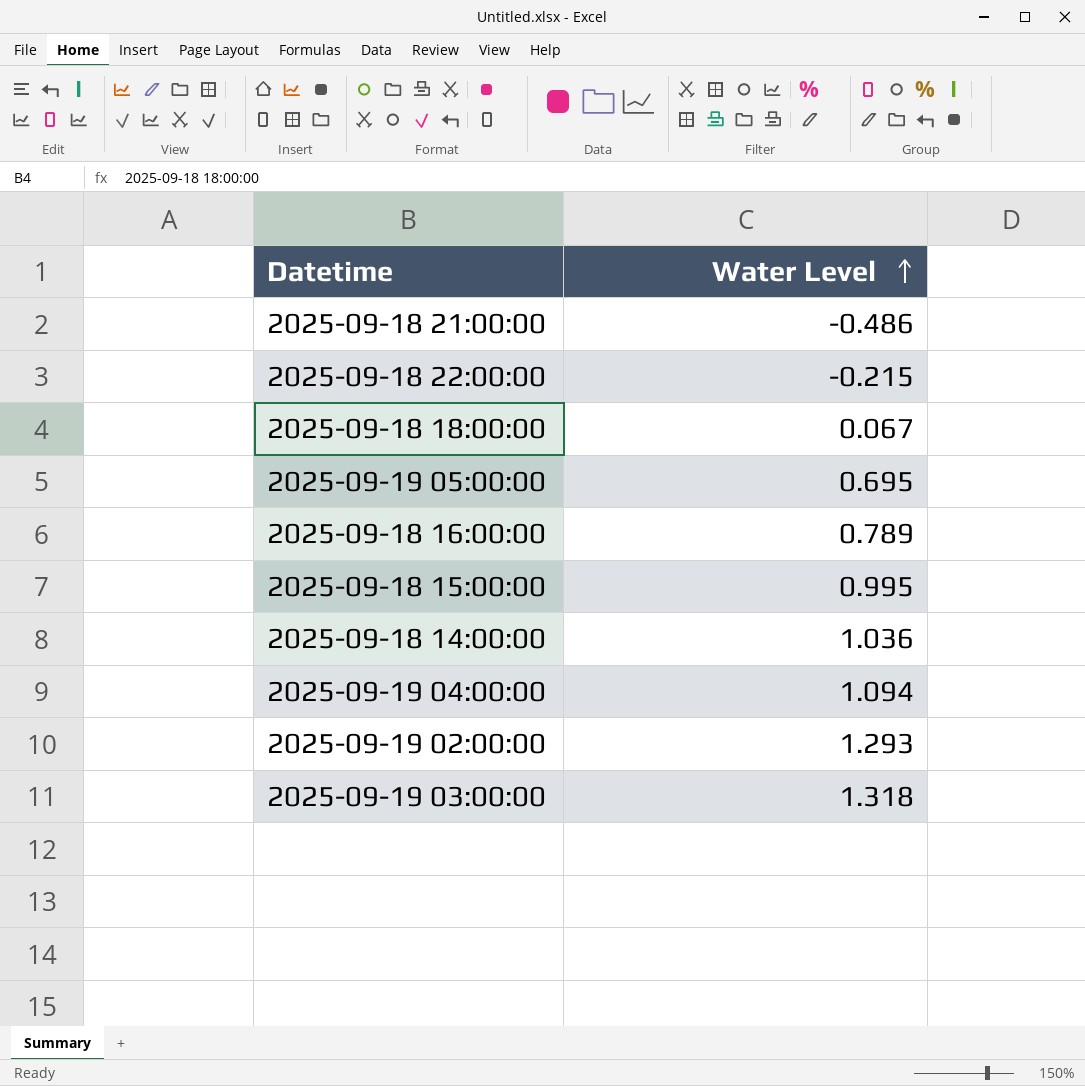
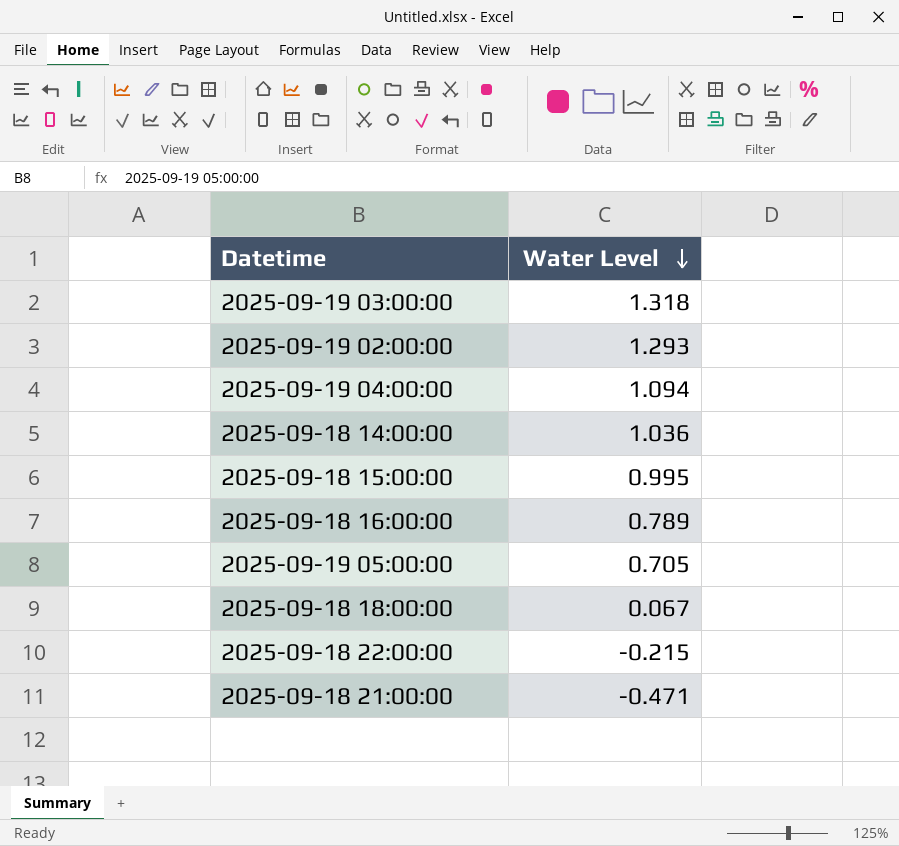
row order: Water Level ascending -> Water Level descending
2025-09-19 05:00:00 | Water Level: 0.695 -> 0.705
2025-09-18 21:00:00 | Water Level: -0.486 -> -0.471

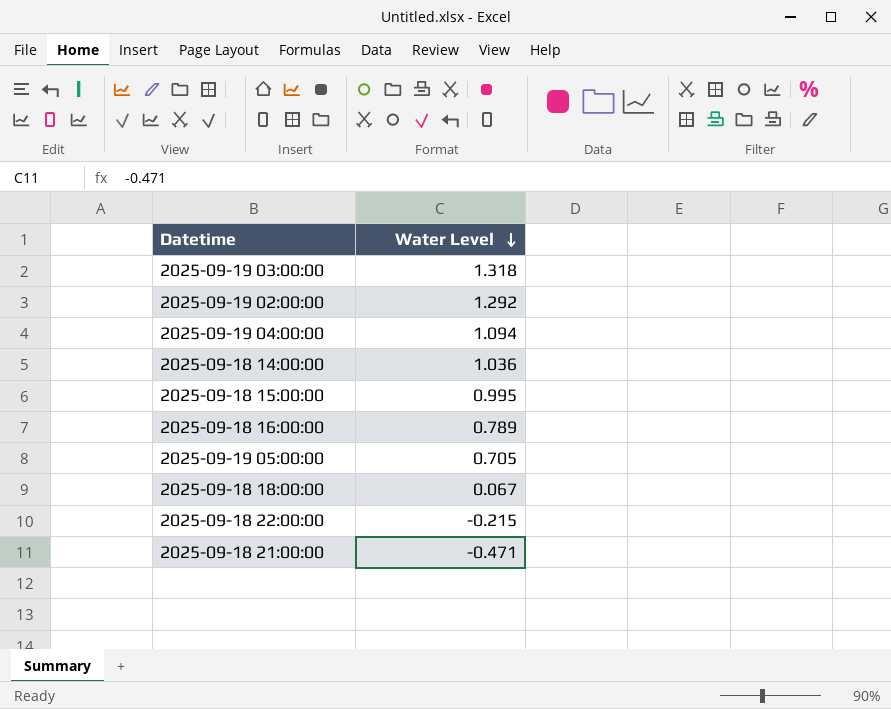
2025-09-19 02:00:00 | Water Level: 1.293 -> 1.292

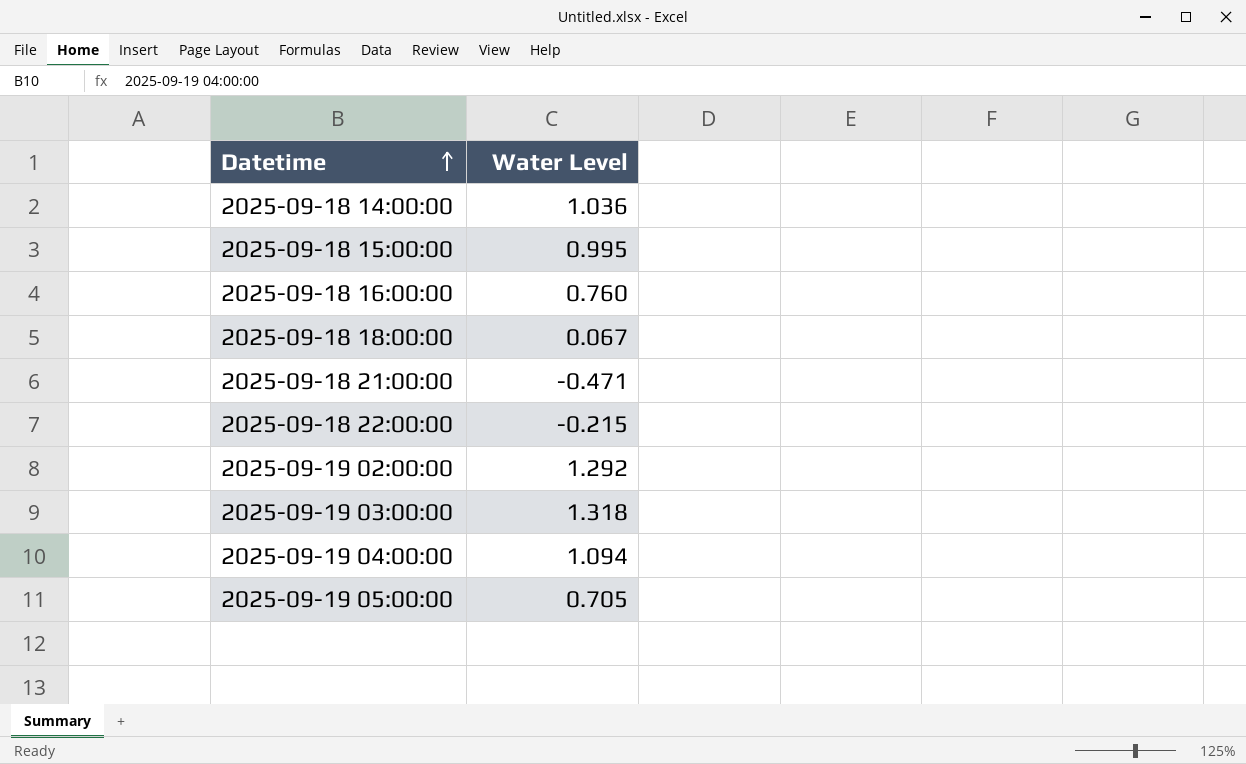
row order: Water Level descending -> Datetime ascending
2025-09-18 16:00:00 | Water Level: 0.789 -> 0.760

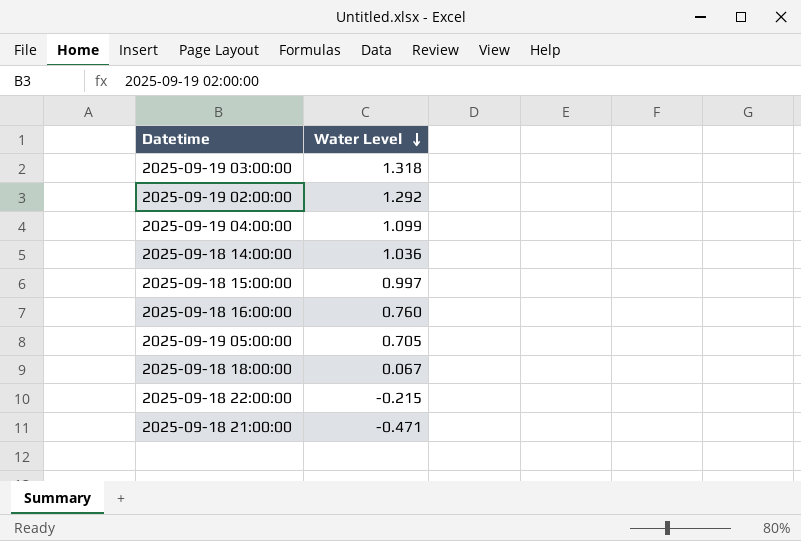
row order: Datetime ascending -> Water Level descending
2025-09-19 04:00:00 | Water Level: 1.094 -> 1.099
2025-09-18 15:00:00 | Water Level: 0.995 -> 0.997

